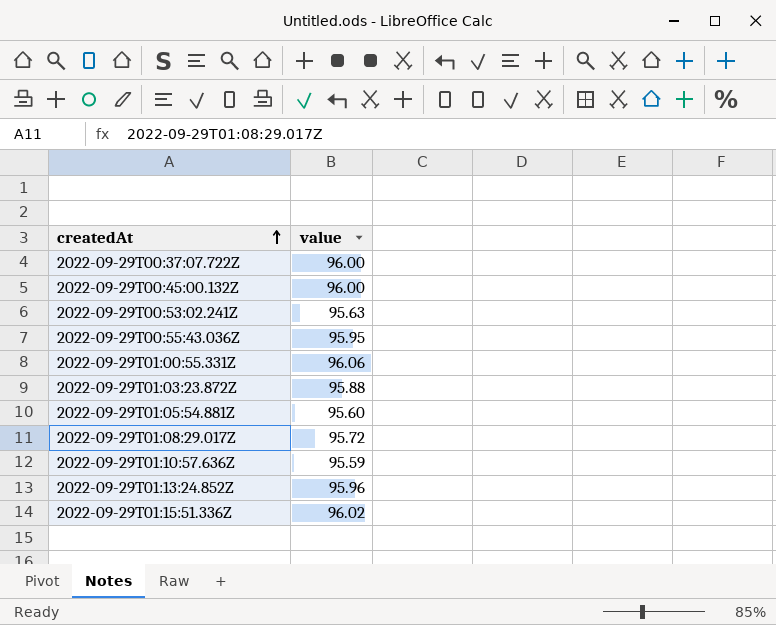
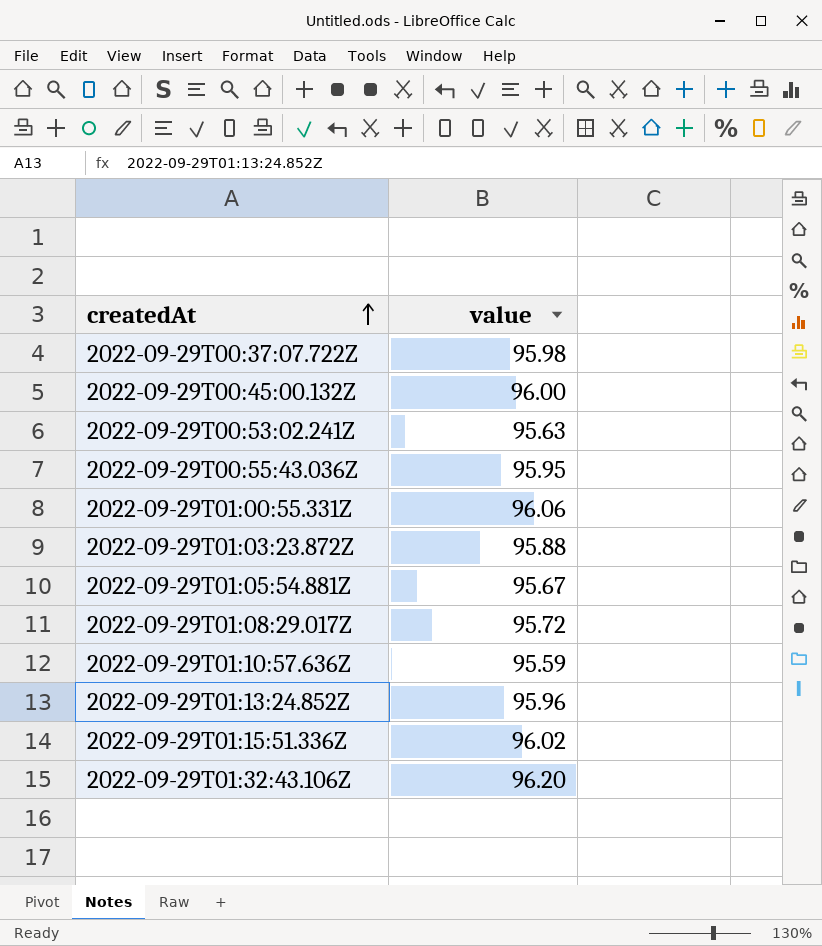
2022-09-29T00:37:07.722Z | value: 96.00 -> 95.98
2022-09-29T01:05:54.881Z | value: 95.60 -> 95.67
row 2022-09-29T01:32:43.106Z: none -> 96.20

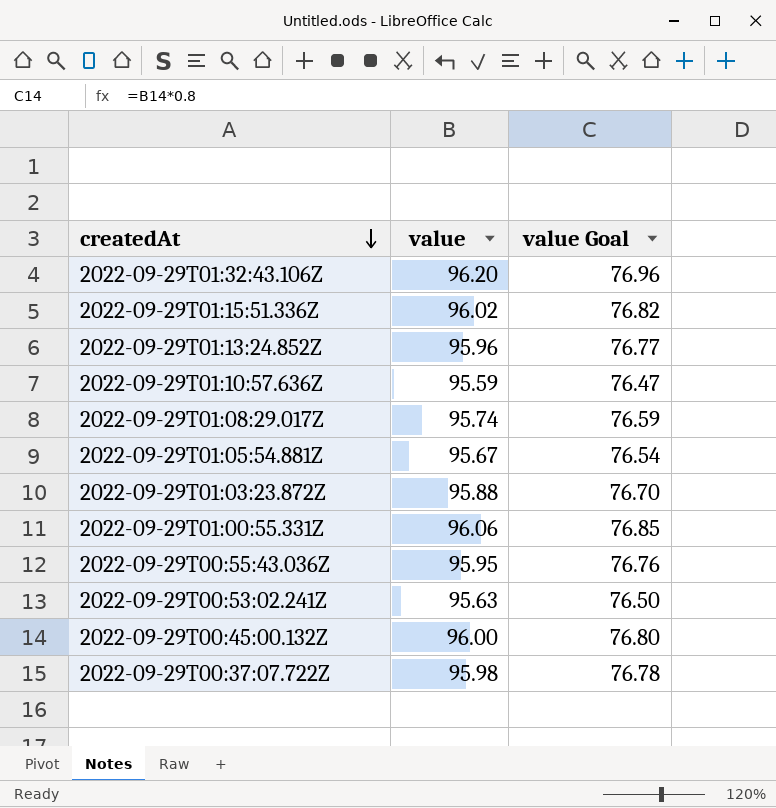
row order: createdAt ascending -> createdAt descending
column value Goal | formula: none -> [value] * 0.8
2022-09-29T01:08:29.017Z | value: 95.72 -> 95.74

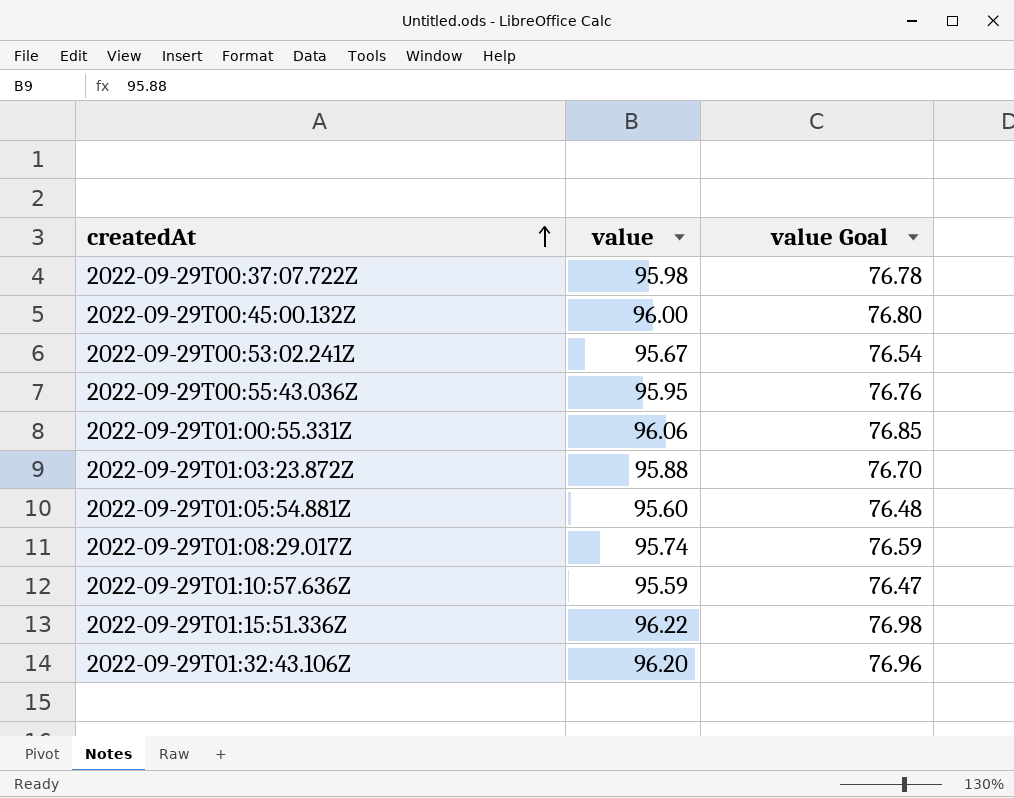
row order: createdAt descending -> createdAt ascending
row 2022-09-29T01:13:24.852Z: 95.96 | 76.77 -> none
2022-09-29T00:53:02.241Z | value: 95.63 -> 95.67
2022-09-29T00:53:02.241Z | value Goal: 76.50 -> 76.54
2022-09-29T01:05:54.881Z | value: 95.67 -> 95.60
2022-09-29T01:05:54.881Z | value Goal: 76.54 -> 76.48
2022-09-29T01:15:51.336Z | value: 96.02 -> 96.22
2022-09-29T01:15:51.336Z | value Goal: 76.82 -> 76.98

